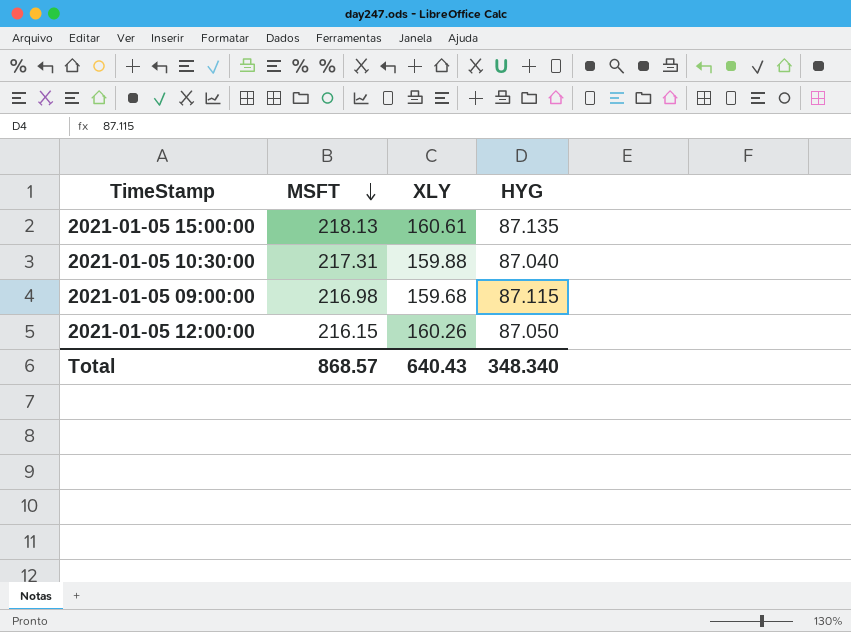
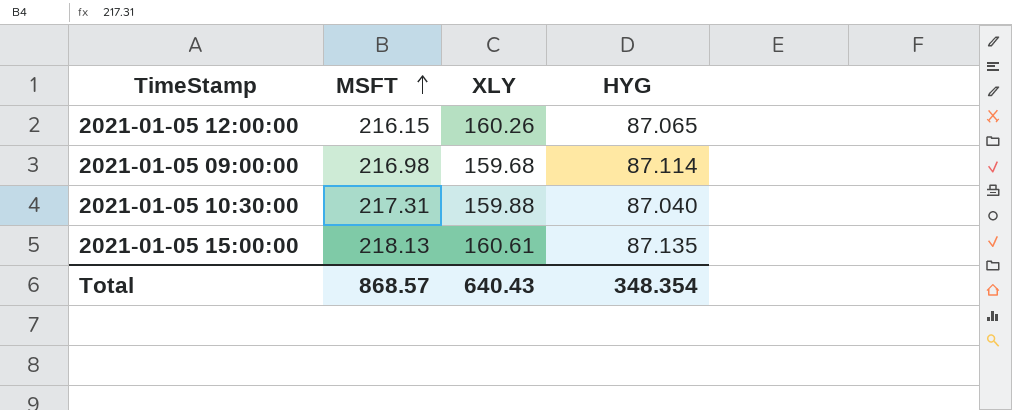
row order: MSFT descending -> MSFT ascending
2021-01-05 12:00:00 | HYG: 87.050 -> 87.065
2021-01-05 09:00:00 | HYG: 87.115 -> 87.114
Total | HYG: 348.340 -> 348.354

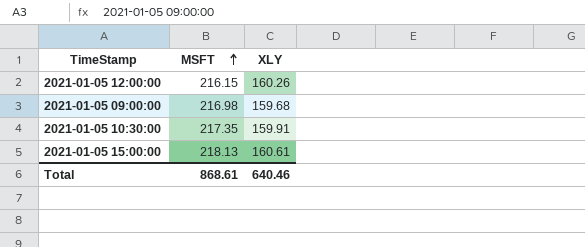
column HYG | position: 4 -> none
2021-01-05 10:30:00 | MSFT: 217.31 -> 217.35
2021-01-05 10:30:00 | XLY: 159.88 -> 159.91
Total | MSFT: 868.57 -> 868.61
Total | XLY: 640.43 -> 640.46

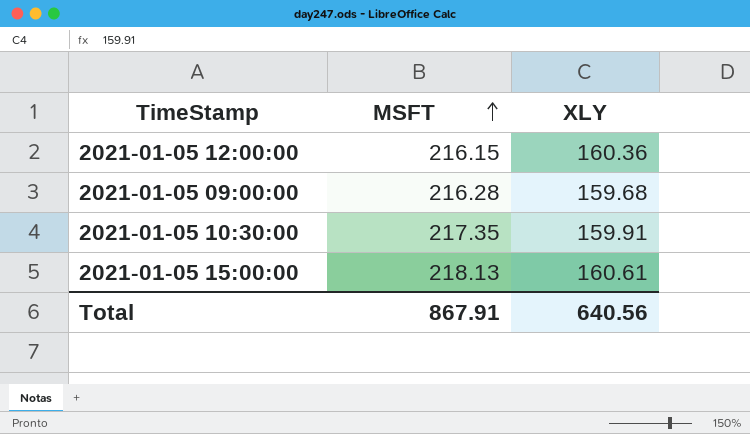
2021-01-05 12:00:00 | XLY: 160.26 -> 160.36
2021-01-05 09:00:00 | MSFT: 216.98 -> 216.28
Total | MSFT: 868.61 -> 867.91
Total | XLY: 640.46 -> 640.56

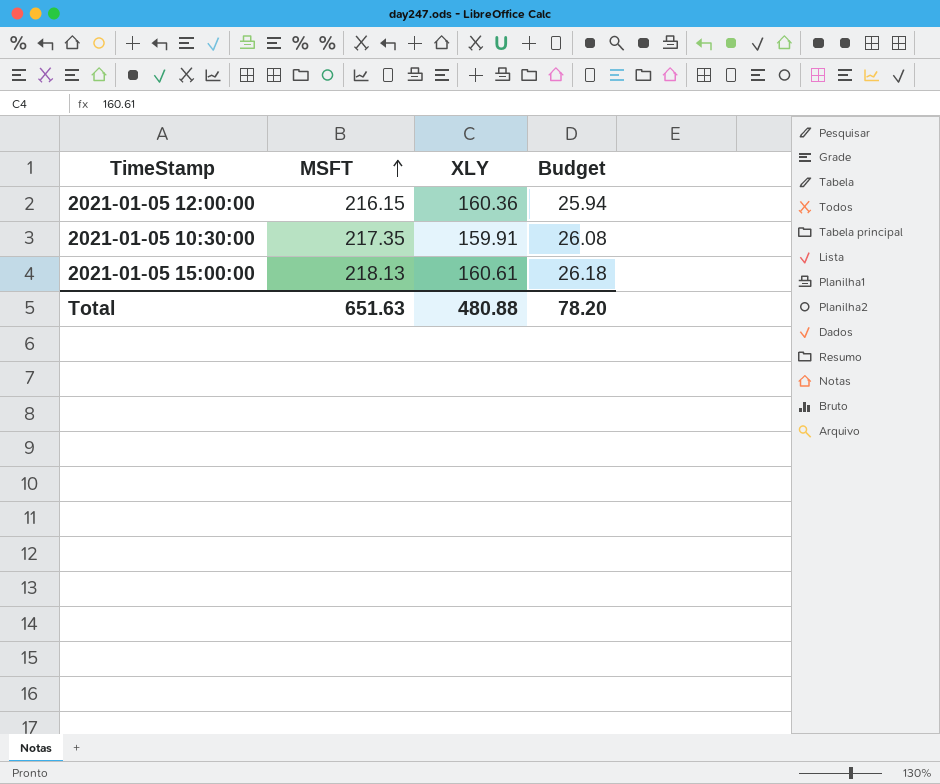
column Budget | formula: none -> [MSFT] * 0.12
row 2021-01-05 09:00:00: 216.28 | 159.68 -> none
Total | MSFT: 867.91 -> 651.63
Total | XLY: 640.56 -> 480.88

